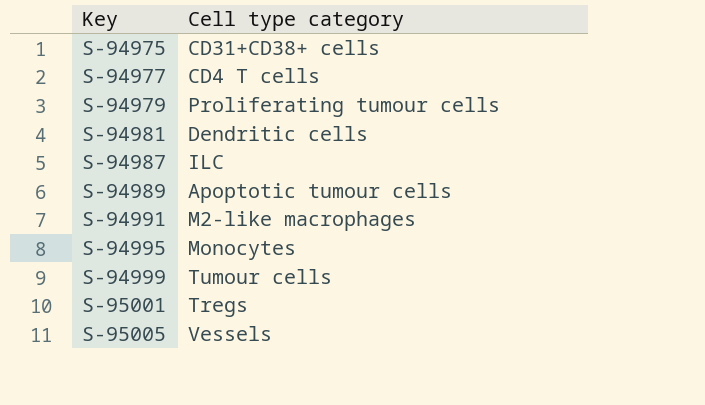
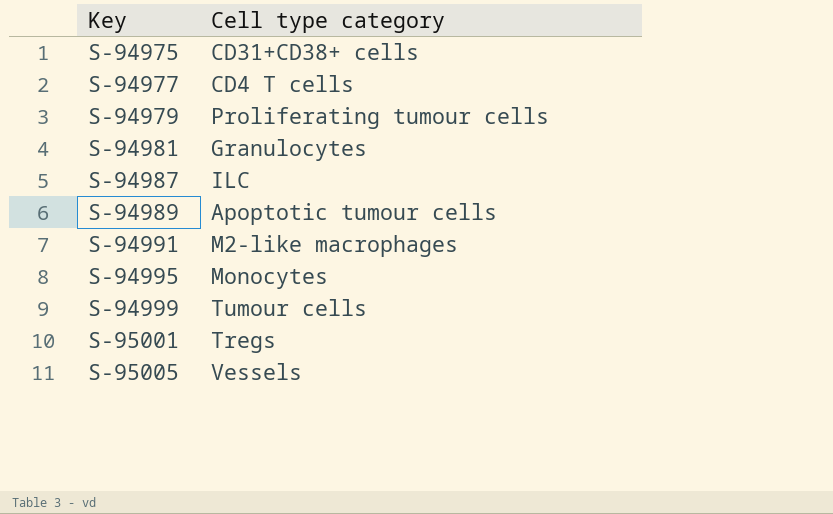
S-94981 | Cell type category: Dendritic cells -> Granulocytes

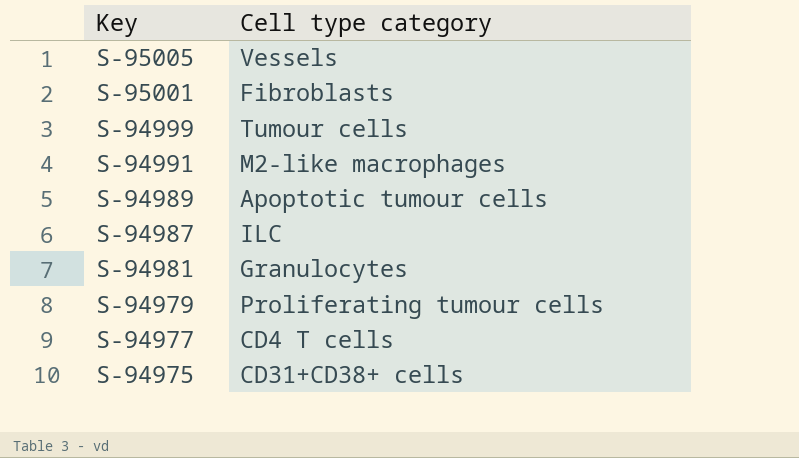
row order: Key ascending -> Key descending
row S-94995: Monocytes -> none
S-95001 | Cell type category: Tregs -> Fibroblasts

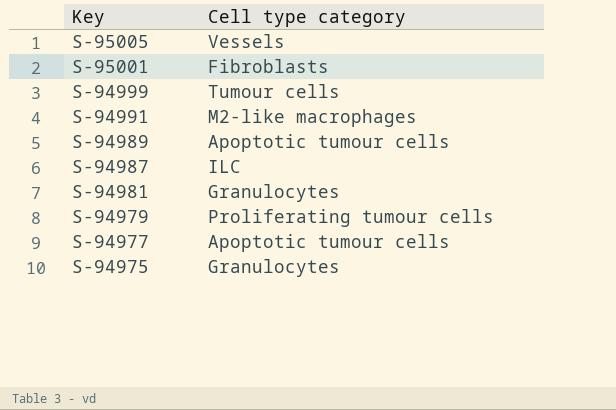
S-94977 | Cell type category: CD4 T cells -> Apoptotic tumour cells
S-94975 | Cell type category: CD31+CD38+ cells -> Granulocytes

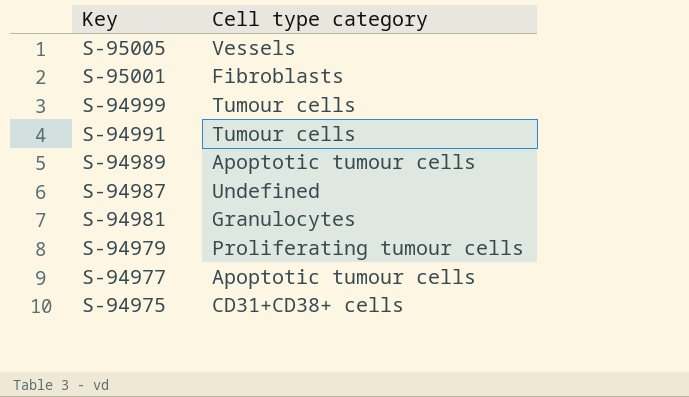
S-94991 | Cell type category: M2-like macrophages -> Tumour cells
S-94987 | Cell type category: ILC -> Undefined
S-94975 | Cell type category: Granulocytes -> CD31+CD38+ cells

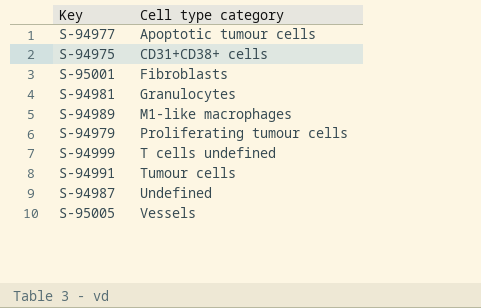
row order: Key descending -> Cell type category ascending
S-94989 | Cell type category: Apoptotic tumour cells -> M1-like macrophages
S-94999 | Cell type category: Tumour cells -> T cells undefined

